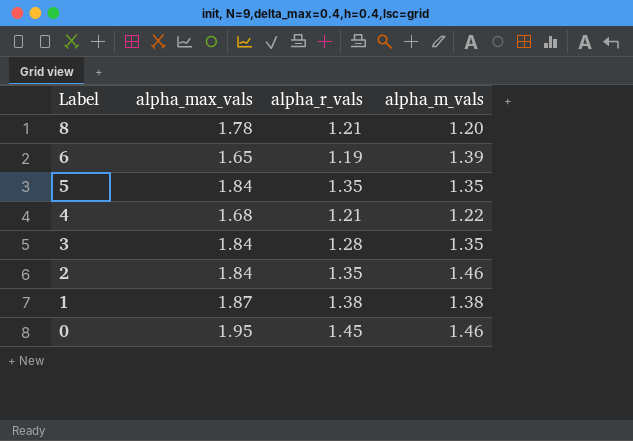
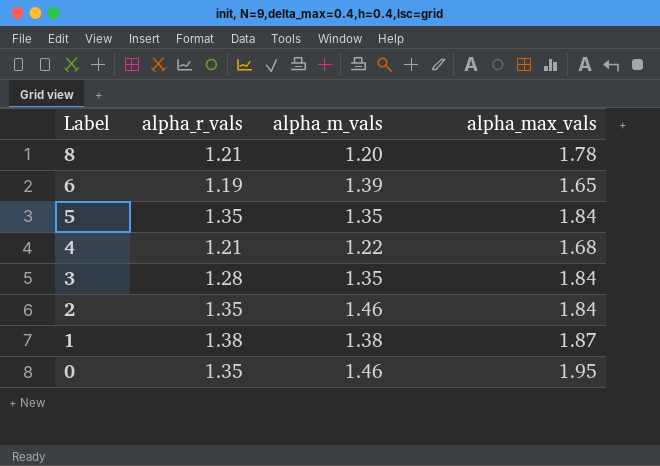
column alpha_max_vals | position: 2 -> 4
0 | alpha_r_vals: 1.45 -> 1.35

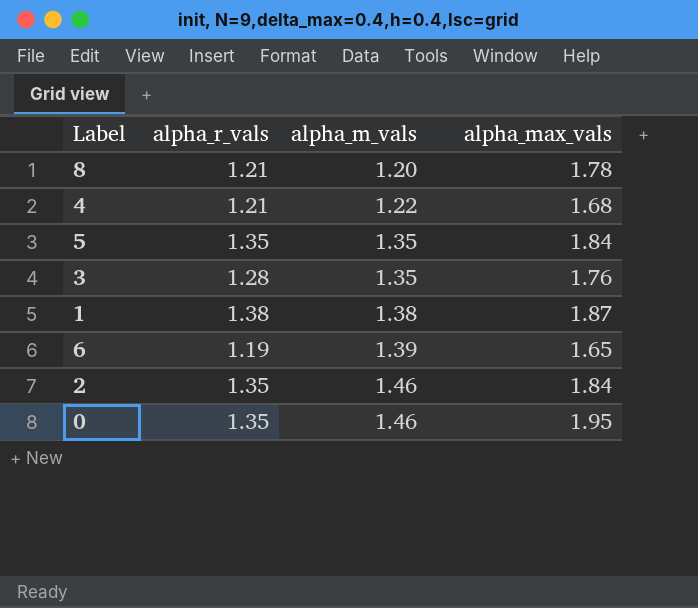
row order: Label descending -> alpha_m_vals ascending
3 | alpha_max_vals: 1.84 -> 1.76

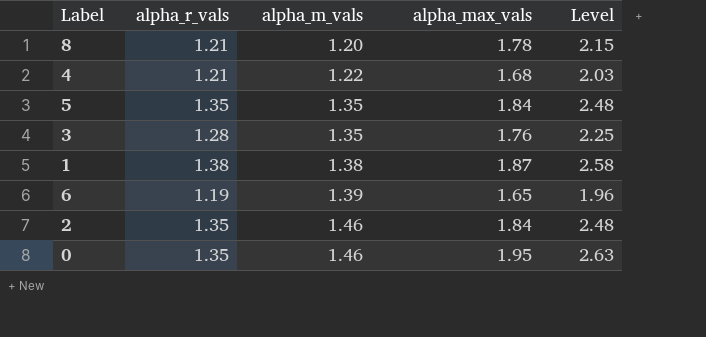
column Level | formula: none -> [alpha_r_vals] * [alpha_max_vals]

